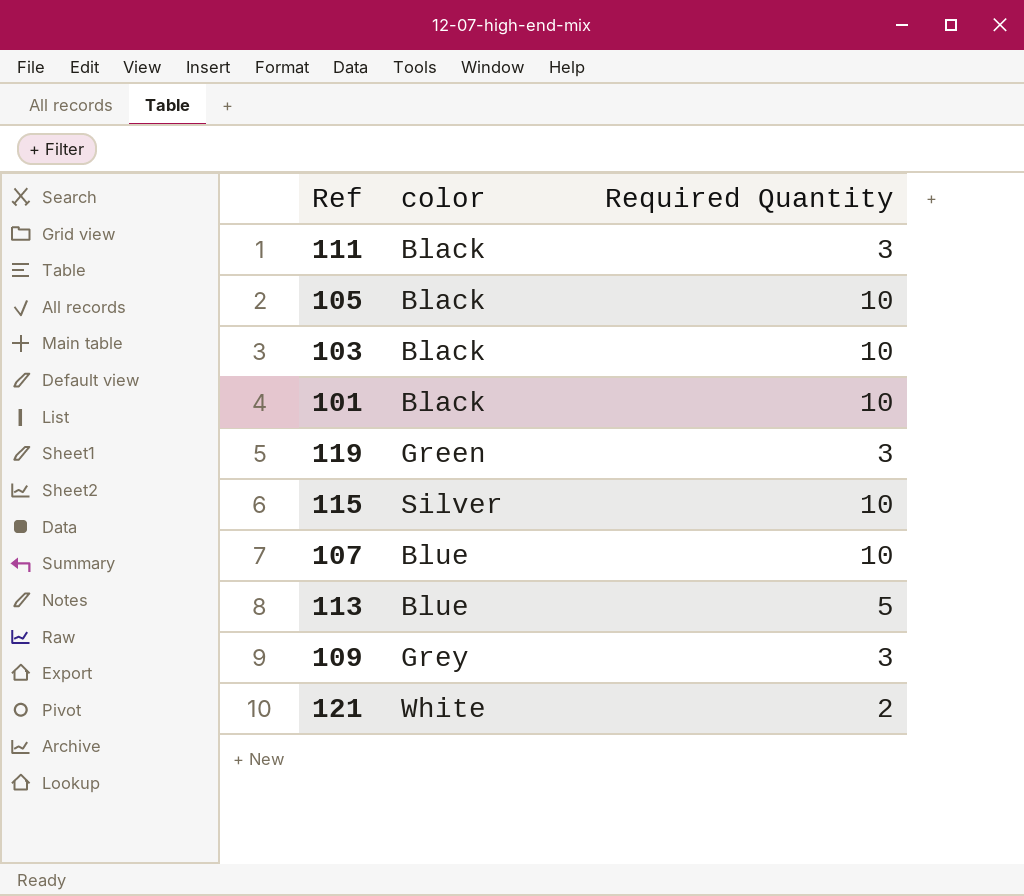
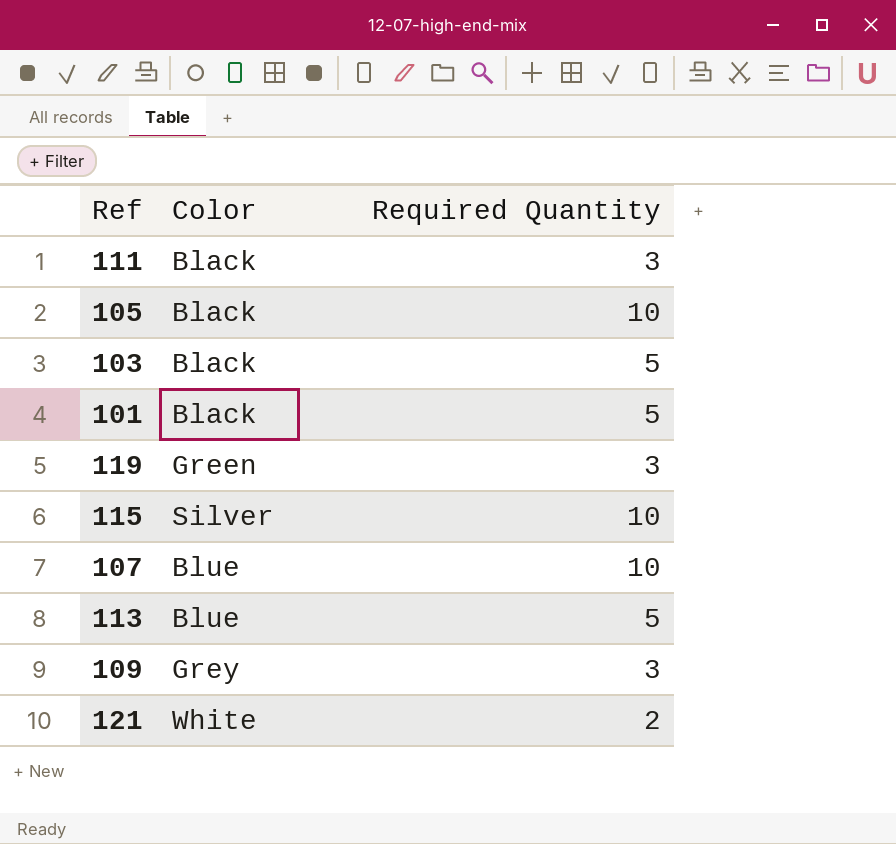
column name: color -> Color
103 | Required Quantity: 10 -> 5
101 | Required Quantity: 10 -> 5

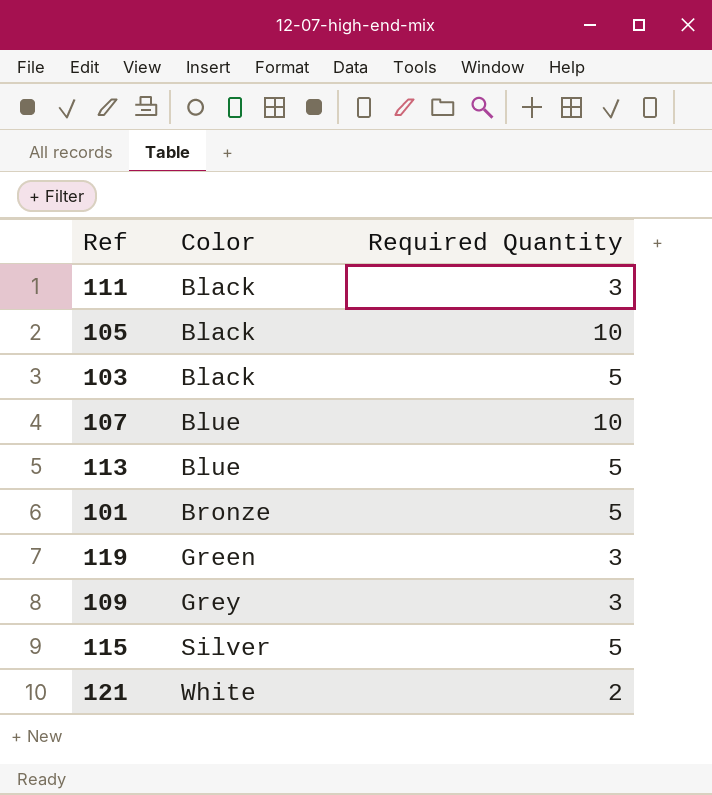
row order: none -> Color ascending
101 | Color: Black -> Bronze
115 | Required Quantity: 10 -> 5

